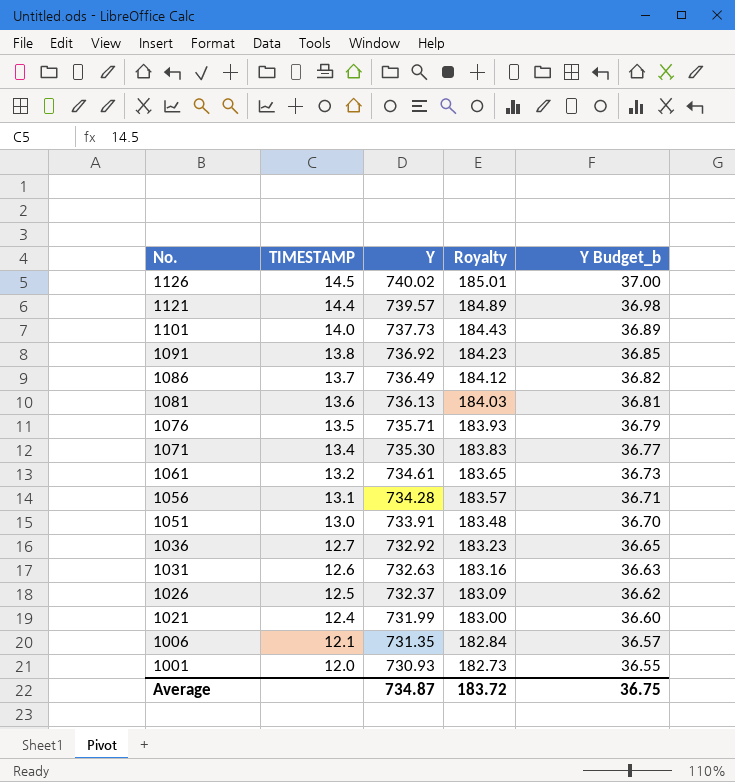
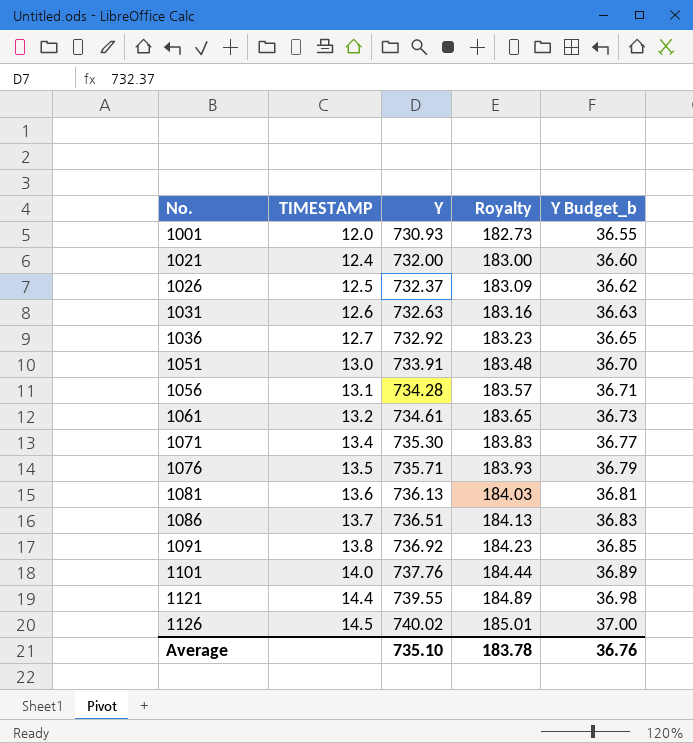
row order: No. descending -> No. ascending
row 1006: 12.1 | 731.35 | 182.84 | 36.57 -> none
1021 | Y: 731.99 -> 732.00
1086 | Y: 736.49 -> 736.51
1086 | Royalty: 184.12 -> 184.13
1086 | Y Budget_b: 36.82 -> 36.83
1101 | Y: 737.73 -> 737.76
1101 | Royalty: 184.43 -> 184.44
1121 | Y: 739.57 -> 739.55
Average | Y: 734.87 -> 735.10
Average | Royalty: 183.72 -> 183.78
Average | Y Budget_b: 36.75 -> 36.76

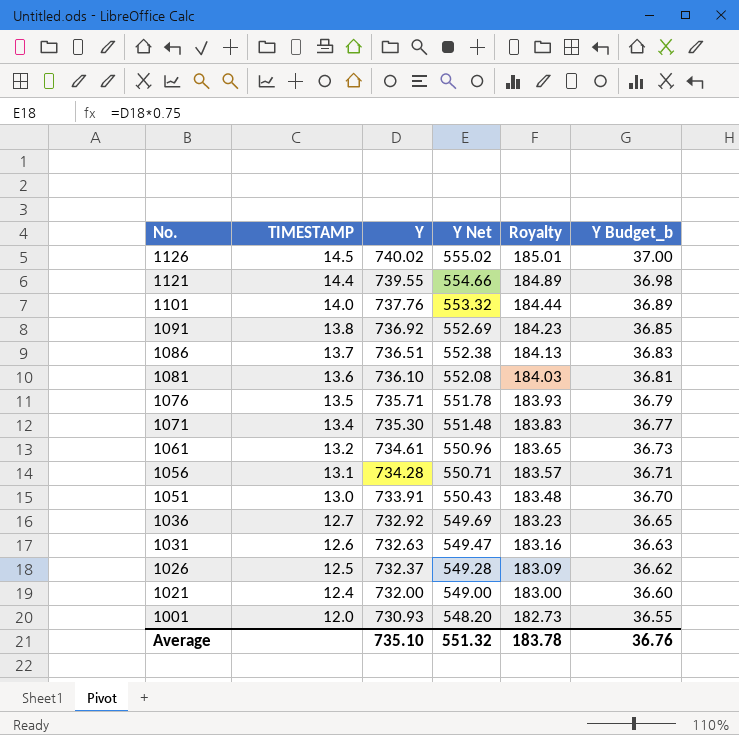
row order: No. ascending -> No. descending
column Y Net | formula: none -> [Y] * 0.75
1081 | Y: 736.13 -> 736.10

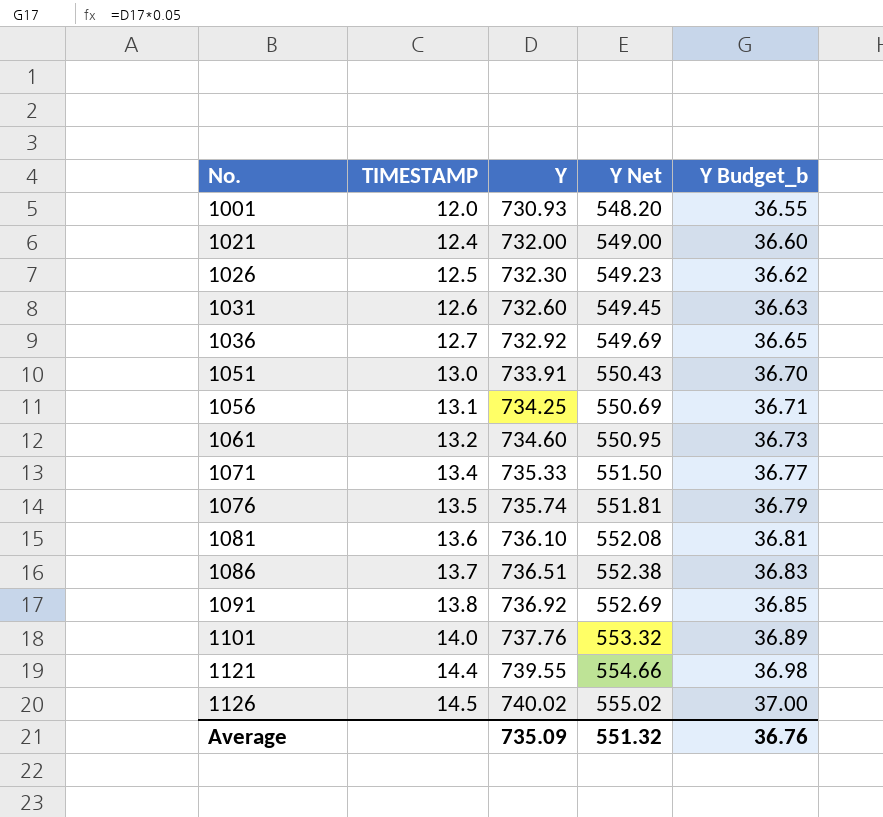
row order: No. descending -> No. ascending
column Royalty | formula: [Y] * 0.25 -> none
1026 | Y: 732.37 -> 732.30
1026 | Y Net: 549.28 -> 549.23
1031 | Y: 732.63 -> 732.60
1031 | Y Net: 549.47 -> 549.45
1056 | Y: 734.28 -> 734.25
1056 | Y Net: 550.71 -> 550.69
1061 | Y: 734.61 -> 734.60
1061 | Y Net: 550.96 -> 550.95
1071 | Y: 735.30 -> 735.33
1071 | Y Net: 551.48 -> 551.50
1076 | Y: 735.71 -> 735.74
1076 | Y Net: 551.78 -> 551.81
Average | Y: 735.10 -> 735.09

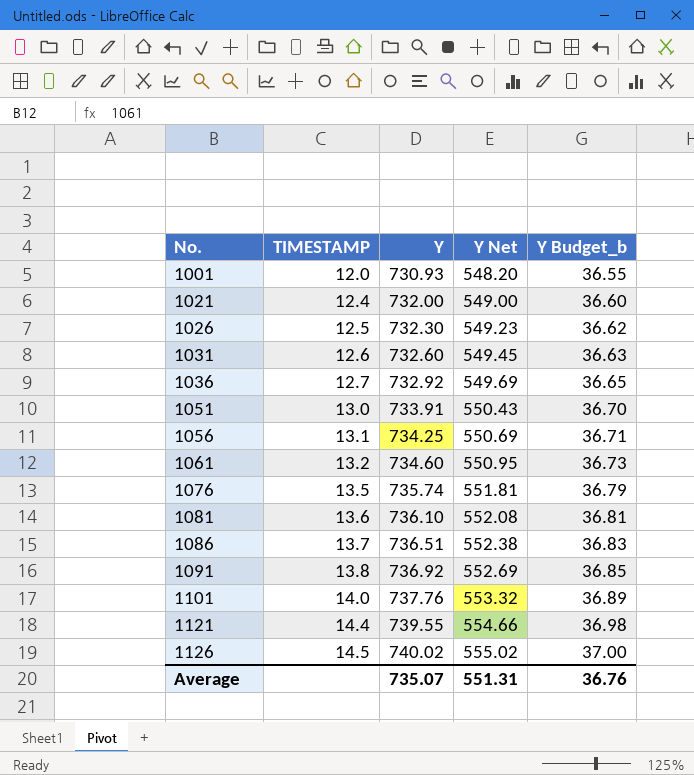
row 1071: 13.4 | 735.33 | 551.50 | 36.77 -> none
Average | Y: 735.09 -> 735.07
Average | Y Net: 551.32 -> 551.31

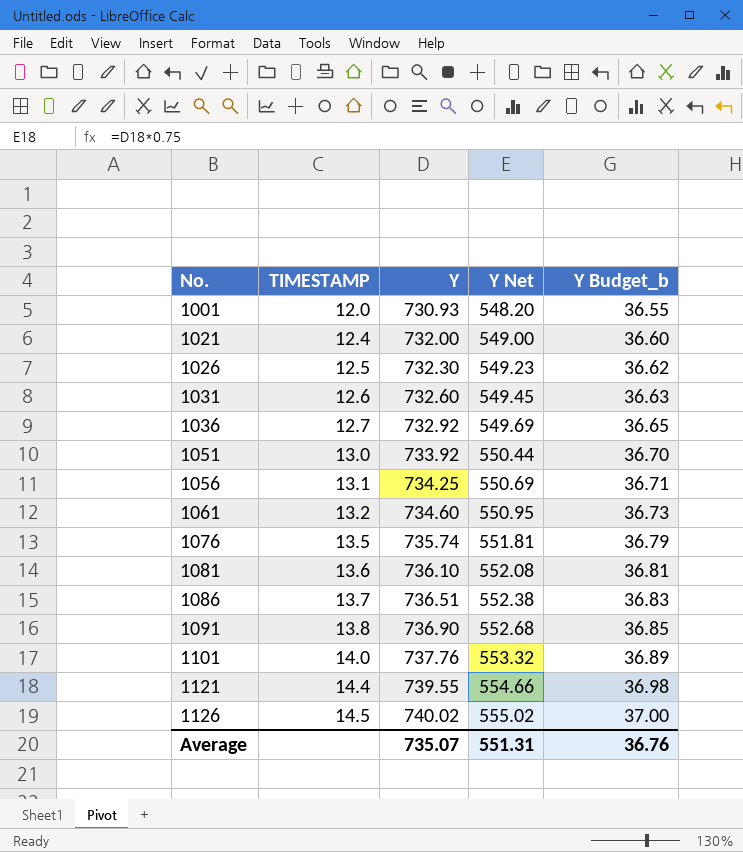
1051 | Y: 733.91 -> 733.92
1051 | Y Net: 550.43 -> 550.44
1091 | Y: 736.92 -> 736.90
1091 | Y Net: 552.69 -> 552.68

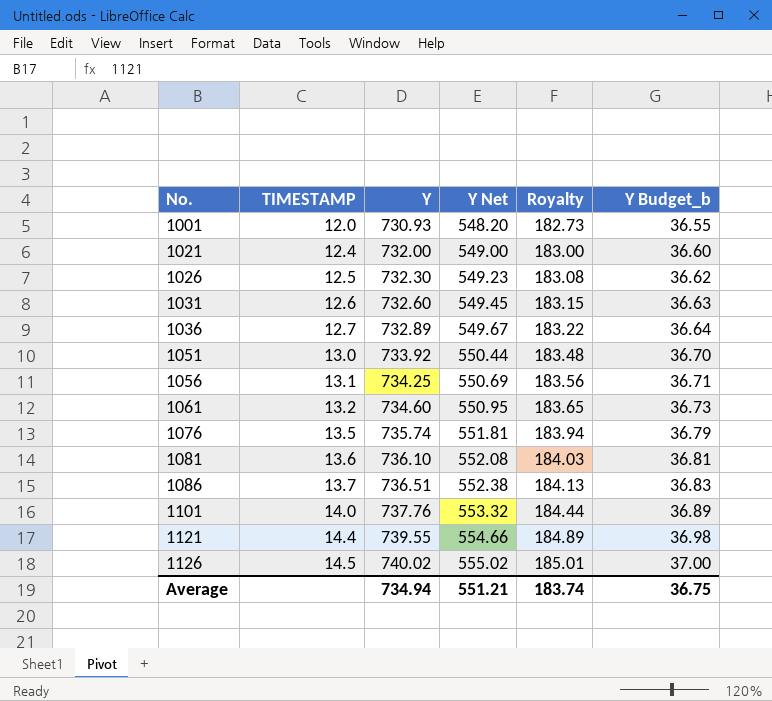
column Royalty | formula: none -> [Y] * 0.25
row 1091: 13.8 | 736.90 | 552.68 | 36.85 -> none
1036 | Y: 732.92 -> 732.89
1036 | Y Net: 549.69 -> 549.67
1036 | Y Budget_b: 36.65 -> 36.64
Average | Y: 735.07 -> 734.94
Average | Y Net: 551.31 -> 551.21
Average | Y Budget_b: 36.76 -> 36.75

